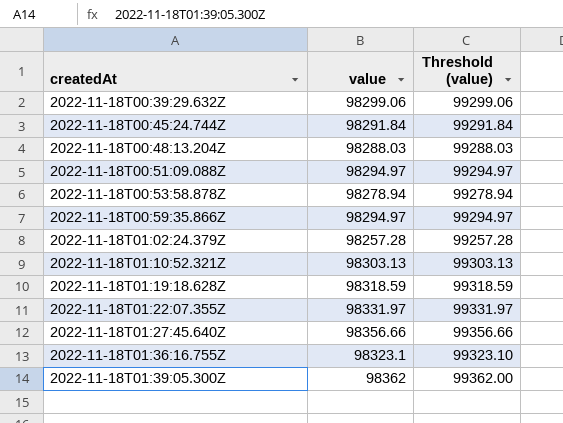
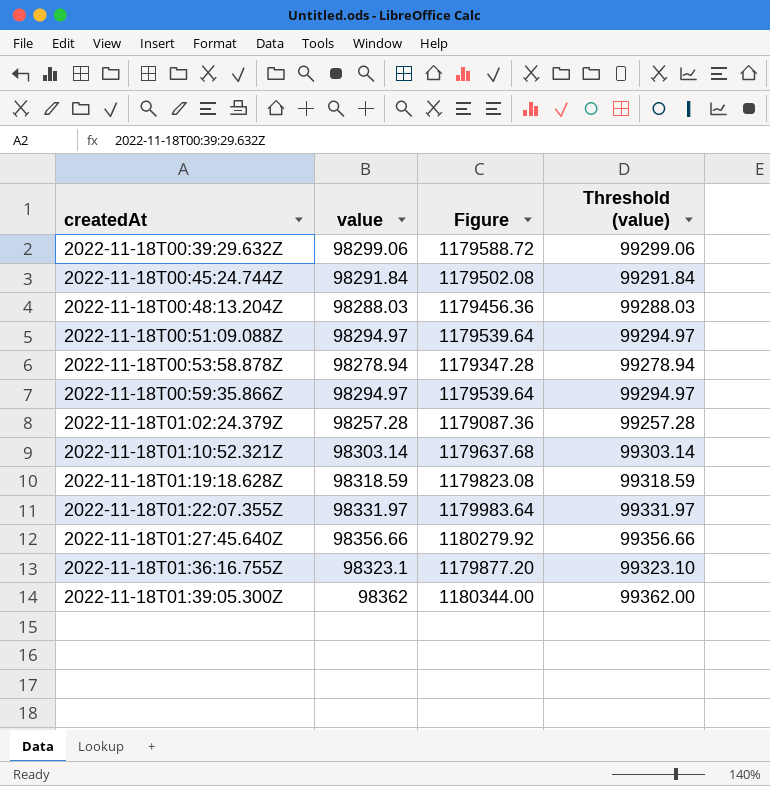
column Figure | formula: none -> [value] * 12
2022-11-18T01:10:52.321Z | value: 98303.13 -> 98303.14
2022-11-18T01:10:52.321Z | Threshold (value): 99303.13 -> 99303.14

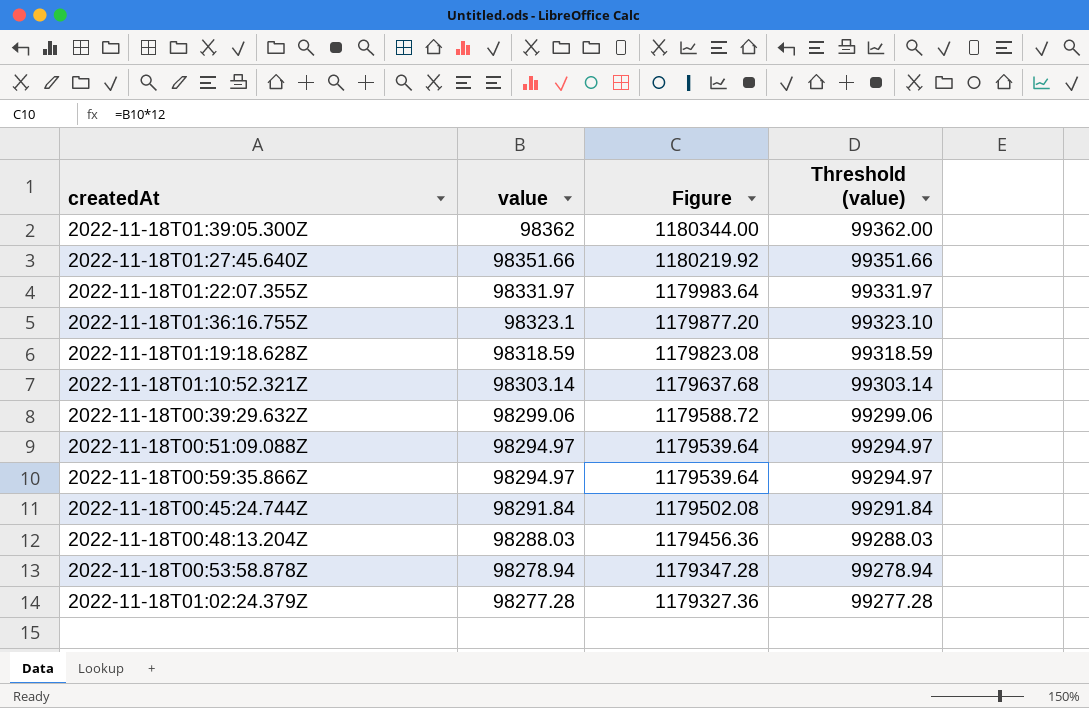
row order: createdAt ascending -> value descending
2022-11-18T01:27:45.640Z | value: 98356.66 -> 98351.66
2022-11-18T01:27:45.640Z | Figure: 1180279.92 -> 1180219.92
2022-11-18T01:27:45.640Z | Threshold (value): 99356.66 -> 99351.66
2022-11-18T01:02:24.379Z | value: 98257.28 -> 98277.28
2022-11-18T01:02:24.379Z | Figure: 1179087.36 -> 1179327.36
2022-11-18T01:02:24.379Z | Threshold (value): 99257.28 -> 99277.28

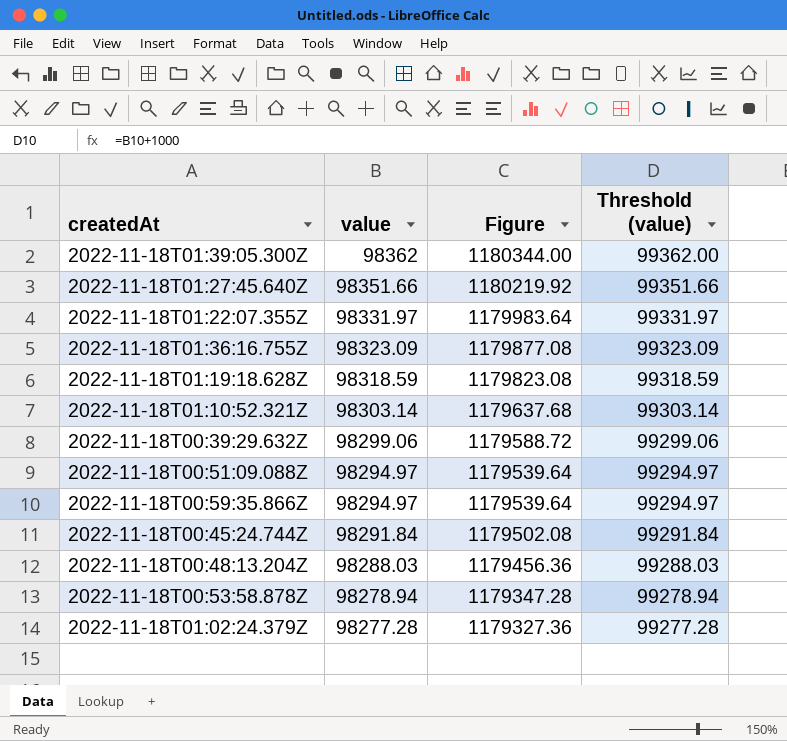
2022-11-18T01:36:16.755Z | value: 98323.1 -> 98323.09
2022-11-18T01:36:16.755Z | Figure: 1179877.20 -> 1179877.08
2022-11-18T01:36:16.755Z | Threshold (value): 99323.10 -> 99323.09

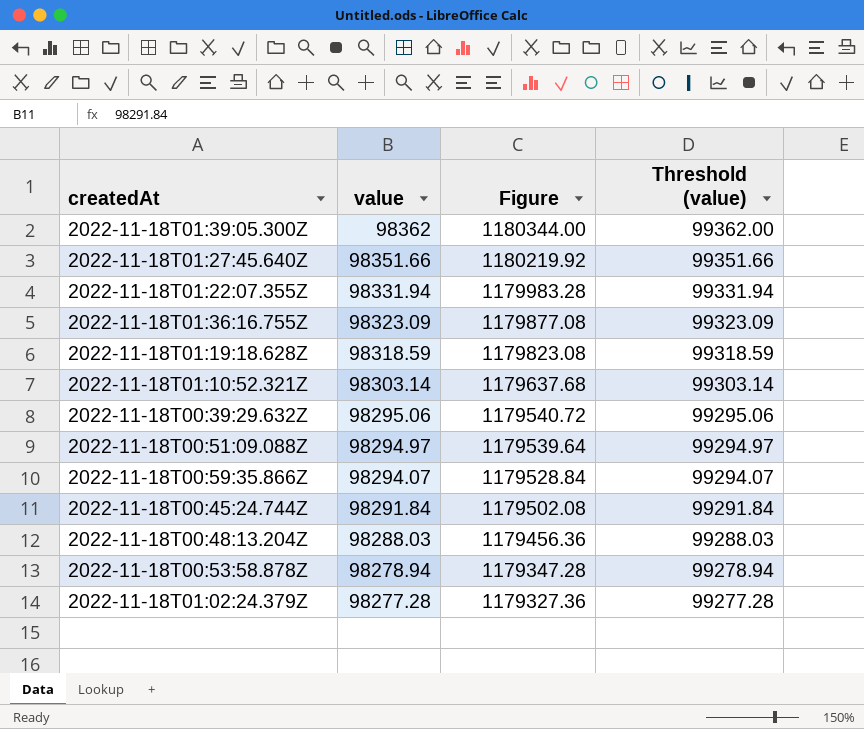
2022-11-18T01:22:07.355Z | value: 98331.97 -> 98331.94
2022-11-18T01:22:07.355Z | Figure: 1179983.64 -> 1179983.28
2022-11-18T01:22:07.355Z | Threshold (value): 99331.97 -> 99331.94
2022-11-18T00:39:29.632Z | value: 98299.06 -> 98295.06
2022-11-18T00:39:29.632Z | Figure: 1179588.72 -> 1179540.72
2022-11-18T00:39:29.632Z | Threshold (value): 99299.06 -> 99295.06
2022-11-18T00:59:35.866Z | value: 98294.97 -> 98294.07
2022-11-18T00:59:35.866Z | Figure: 1179539.64 -> 1179528.84
2022-11-18T00:59:35.866Z | Threshold (value): 99294.97 -> 99294.07

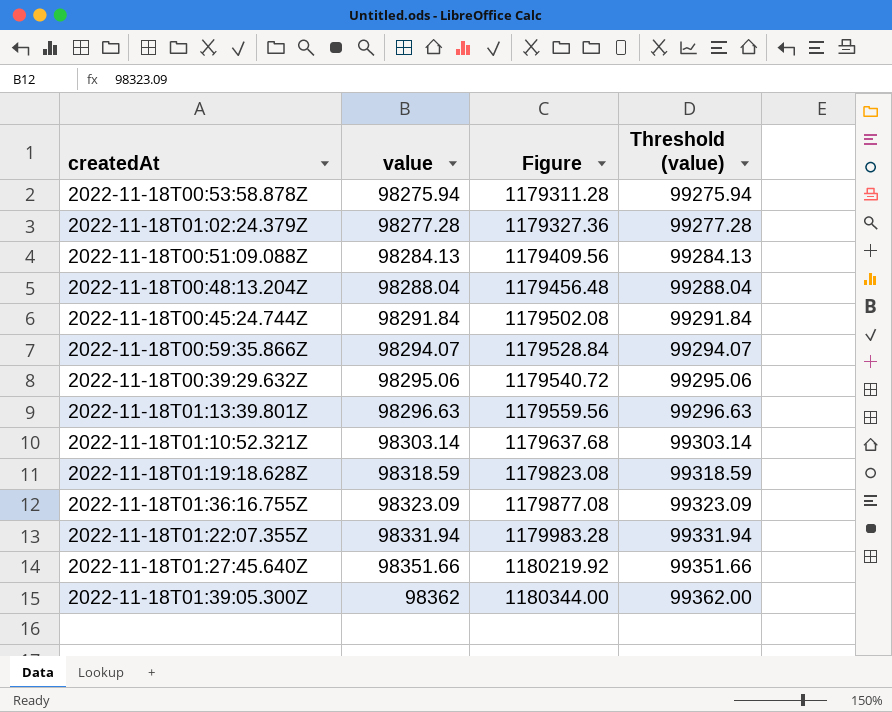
row order: value descending -> value ascending
2022-11-18T00:53:58.878Z | value: 98278.94 -> 98275.94
2022-11-18T00:53:58.878Z | Figure: 1179347.28 -> 1179311.28
2022-11-18T00:53:58.878Z | Threshold (value): 99278.94 -> 99275.94
2022-11-18T00:51:09.088Z | value: 98294.97 -> 98284.13
2022-11-18T00:51:09.088Z | Figure: 1179539.64 -> 1179409.56
2022-11-18T00:51:09.088Z | Threshold (value): 99294.97 -> 99284.13
2022-11-18T00:48:13.204Z | value: 98288.03 -> 98288.04
2022-11-18T00:48:13.204Z | Figure: 1179456.36 -> 1179456.48
2022-11-18T00:48:13.204Z | Threshold (value): 99288.03 -> 99288.04
row 2022-11-18T01:13:39.801Z: none -> 98296.63 | 1179559.56 | 99296.63

